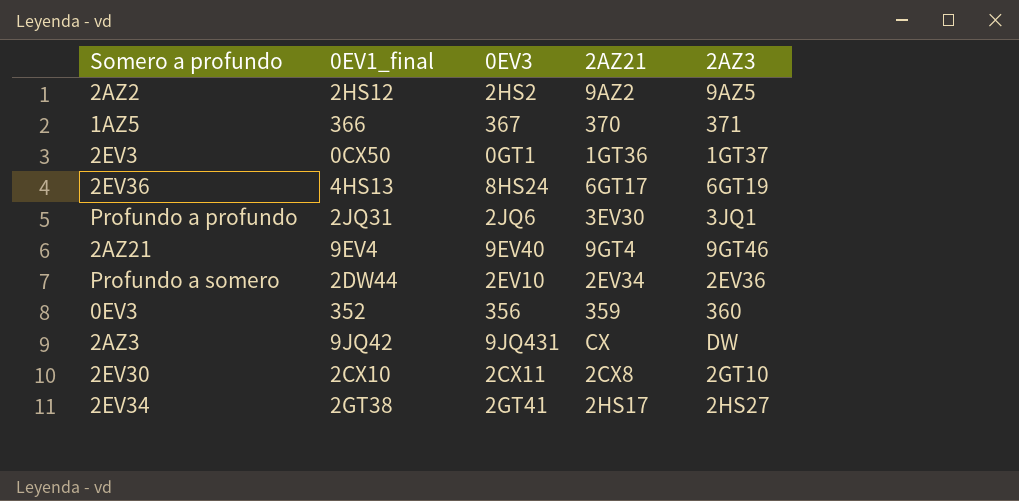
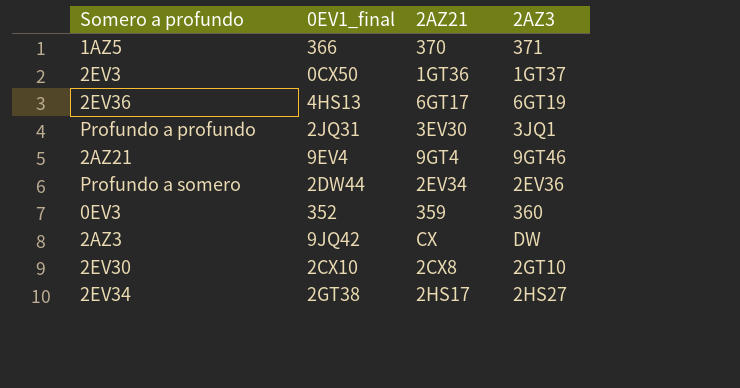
column 0EV3 | position: 3 -> none
row 2AZ2: 2HS12 | 2HS2 | 9AZ2 | 9AZ5 -> none

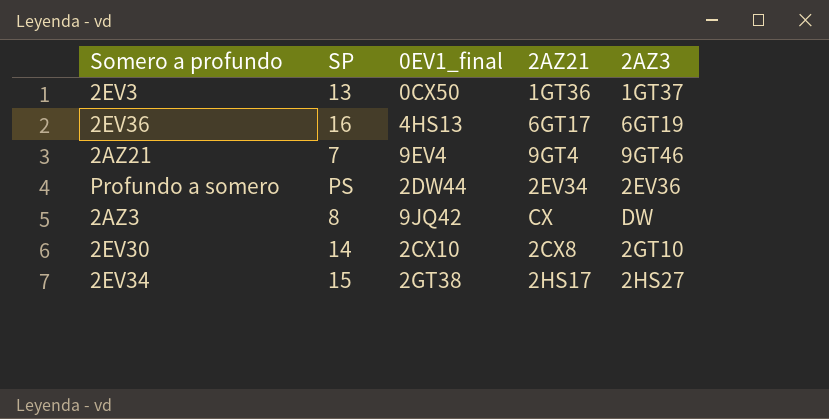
column SP | position: none -> 2
row 1AZ5: 366 | 370 | 371 -> none
row Profundo a profundo: 2JQ31 | 3EV30 | 3JQ1 -> none
row 0EV3: 352 | 359 | 360 -> none

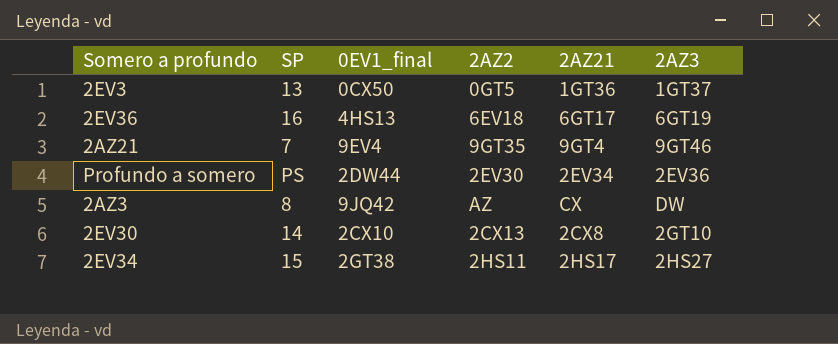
column 2AZ2 | position: none -> 4

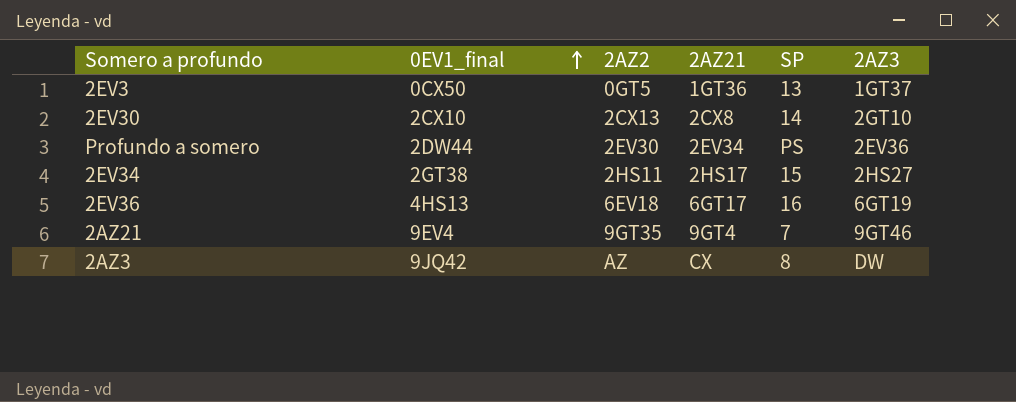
row order: none -> 0EV1_final ascending
column SP | position: 2 -> 5

